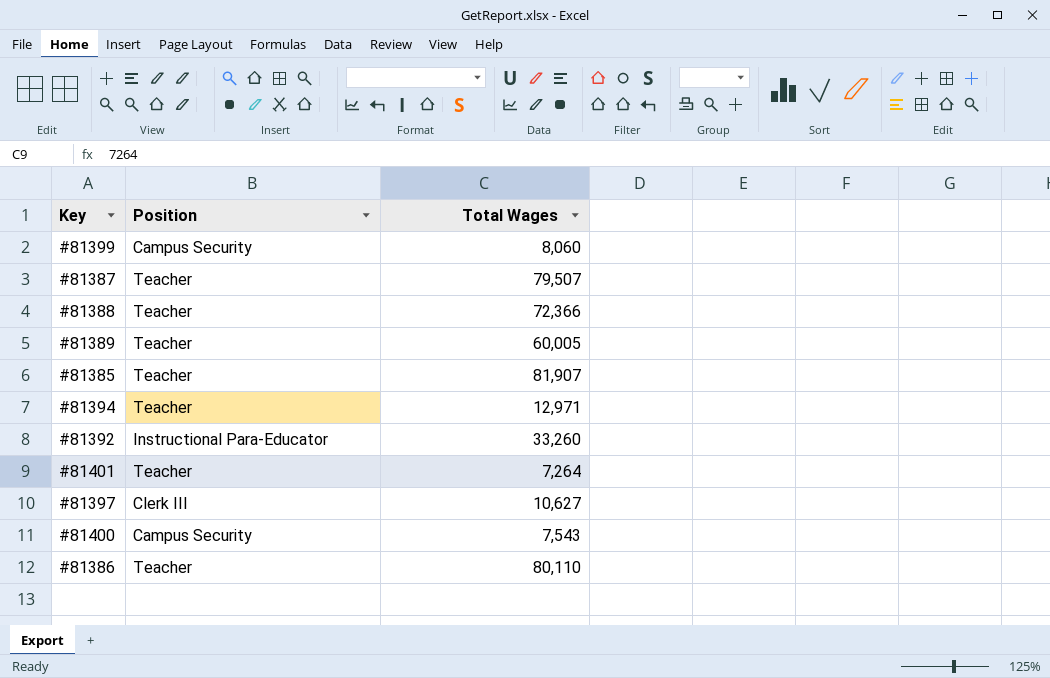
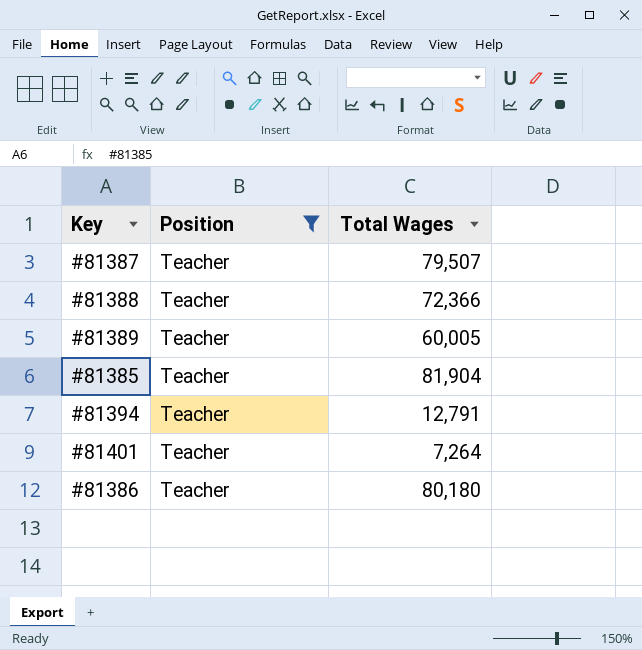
filter: none -> Position = Teacher
#81385 | Total Wages: 81,907 -> 81,904
#81394 | Total Wages: 12,971 -> 12,791
#81386 | Total Wages: 80,110 -> 80,180

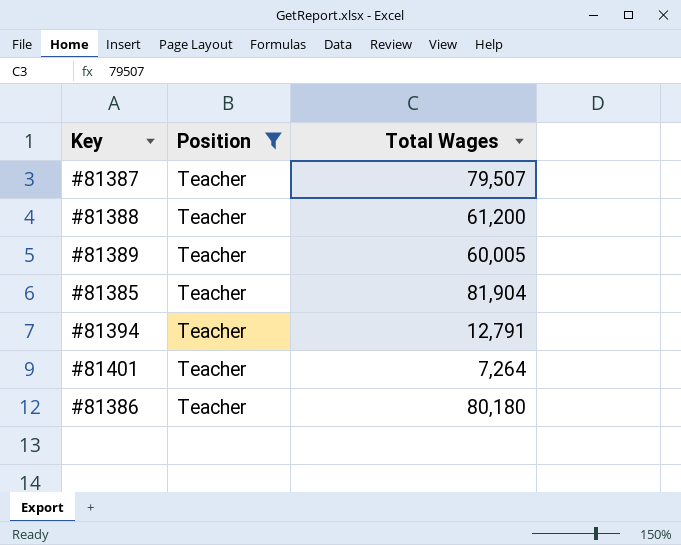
#81388 | Total Wages: 72,366 -> 61,200

